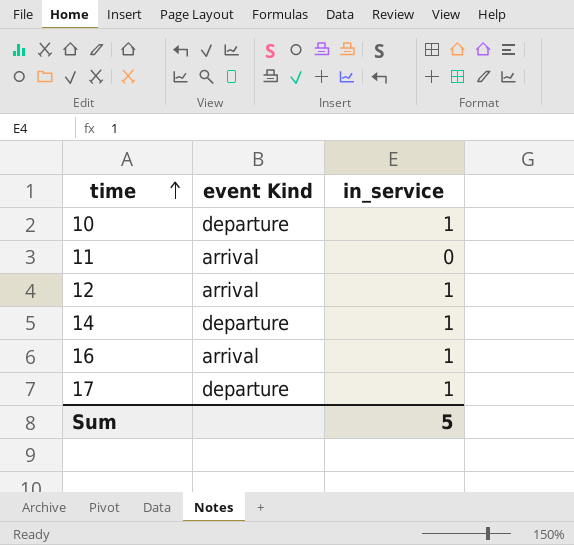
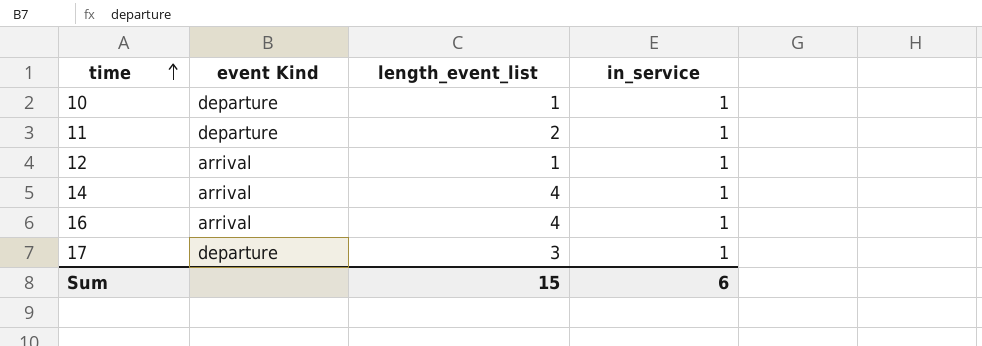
column length_event_list | position: none -> 3
11 | event Kind: arrival -> departure
11 | in_service: 0 -> 1
14 | event Kind: departure -> arrival
Sum | in_service: 5 -> 6

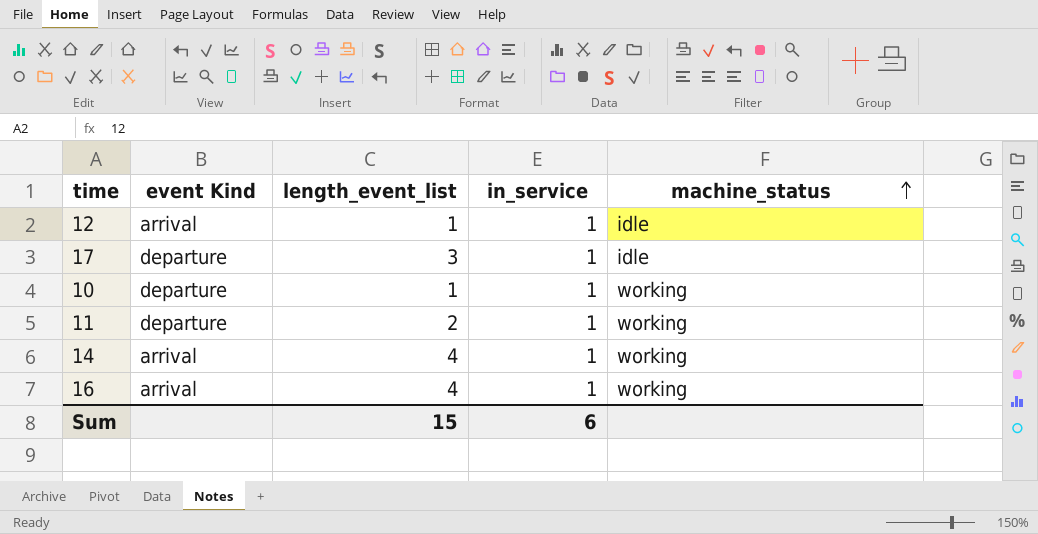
row order: time ascending -> machine_status ascending
column machine_status | position: none -> 5

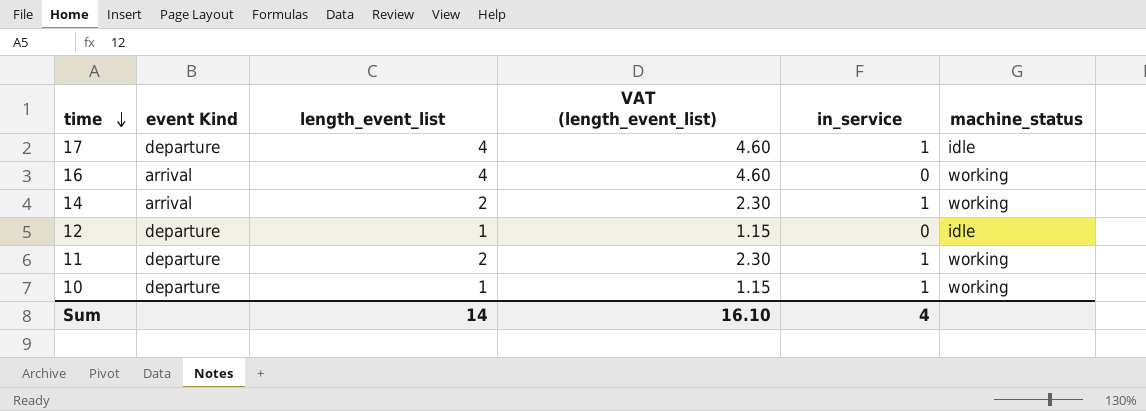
row order: machine_status ascending -> time descending
column VAT (length_event_list) | formula: none -> [length_event_list] * 1.15
17 | length_event_list: 3 -> 4
16 | in_service: 1 -> 0
14 | length_event_list: 4 -> 2
12 | event Kind: arrival -> departure
12 | in_service: 1 -> 0
Sum | length_event_list: 15 -> 14
Sum | in_service: 6 -> 4

